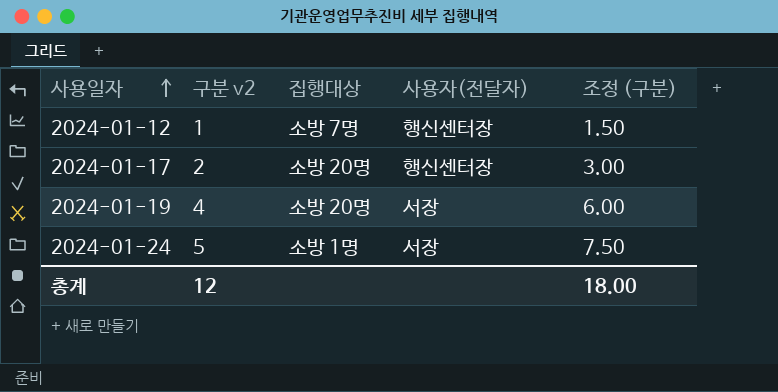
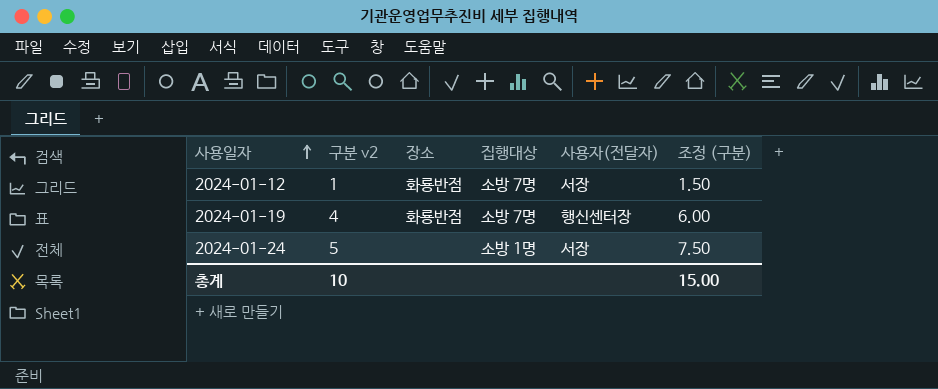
column 장소 | position: none -> 3
row 2024-01-17: 2 | 소방 20명 | 행신센터장 | 3.00 -> none
2024-01-12 | 사용자(전달자): 행신센터장 -> 서장
2024-01-19 | 집행대상: 소방 20명 -> 소방 7명
2024-01-19 | 사용자(전달자): 서장 -> 행신센터장
총계 | 구분 v2: 12 -> 10
총계 | 조정 (구분): 18.00 -> 15.00

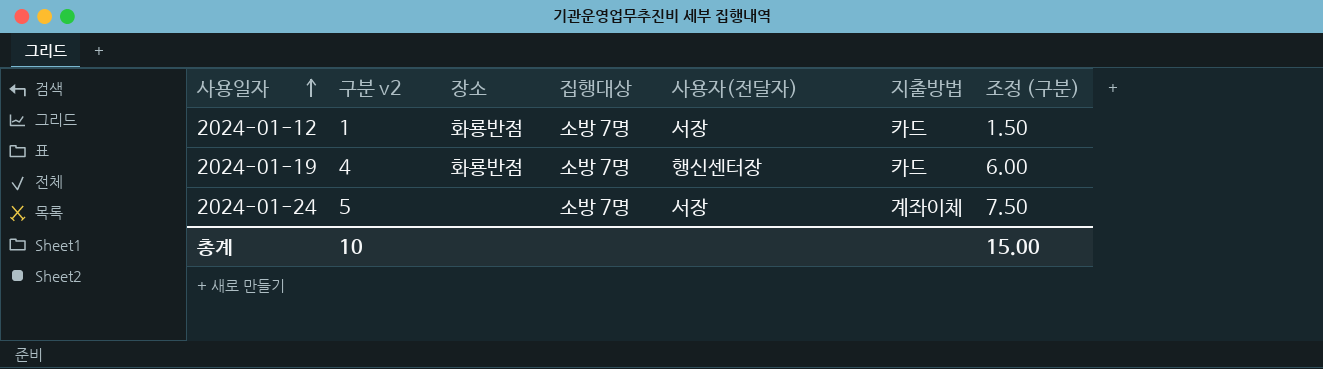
column 지출방법 | position: none -> 6
2024-01-24 | 집행대상: 소방 1명 -> 소방 7명

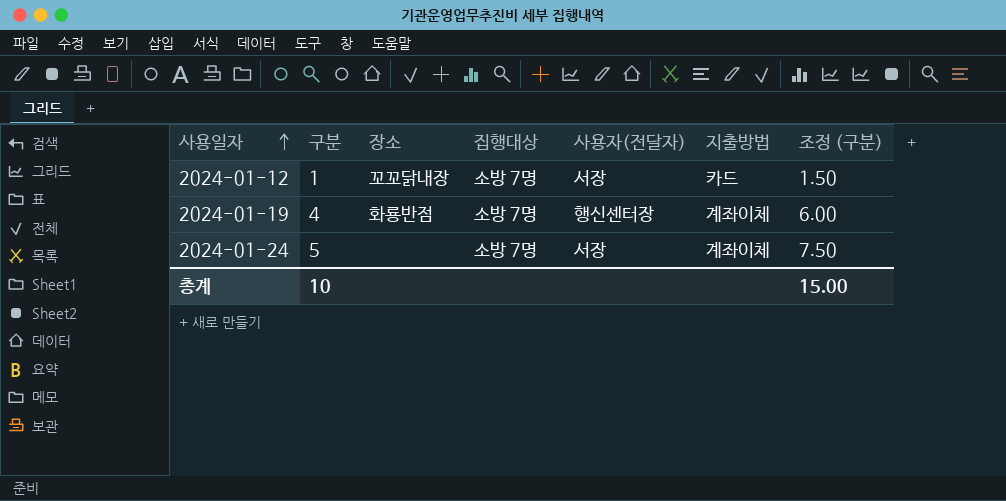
column name: 구분 v2 -> 구분
2024-01-12 | 장소: 화룡반점 -> 꼬꼬닭내장
2024-01-19 | 지출방법: 카드 -> 계좌이체

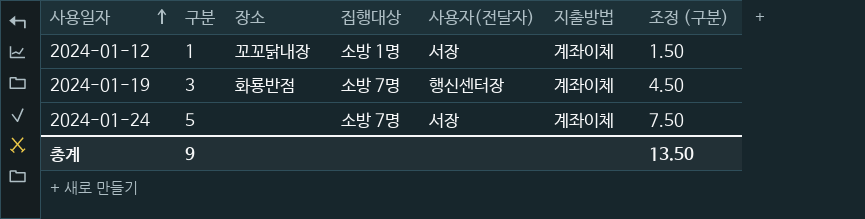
2024-01-12 | 집행대상: 소방 7명 -> 소방 1명
2024-01-12 | 지출방법: 카드 -> 계좌이체
2024-01-19 | 구분: 4 -> 3
2024-01-19 | 조정 (구분): 6.00 -> 4.50
총계 | 구분: 10 -> 9
총계 | 조정 (구분): 15.00 -> 13.50

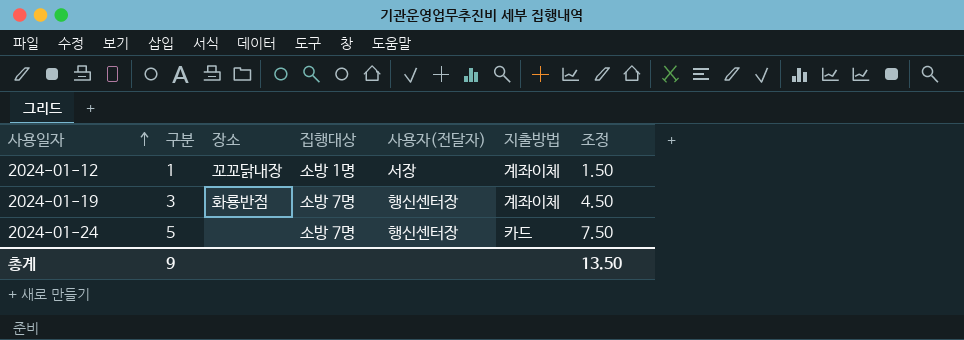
column name: 조정 (구분) -> 조정
2024-01-24 | 사용자(전달자): 서장 -> 행신센터장
2024-01-24 | 지출방법: 계좌이체 -> 카드

